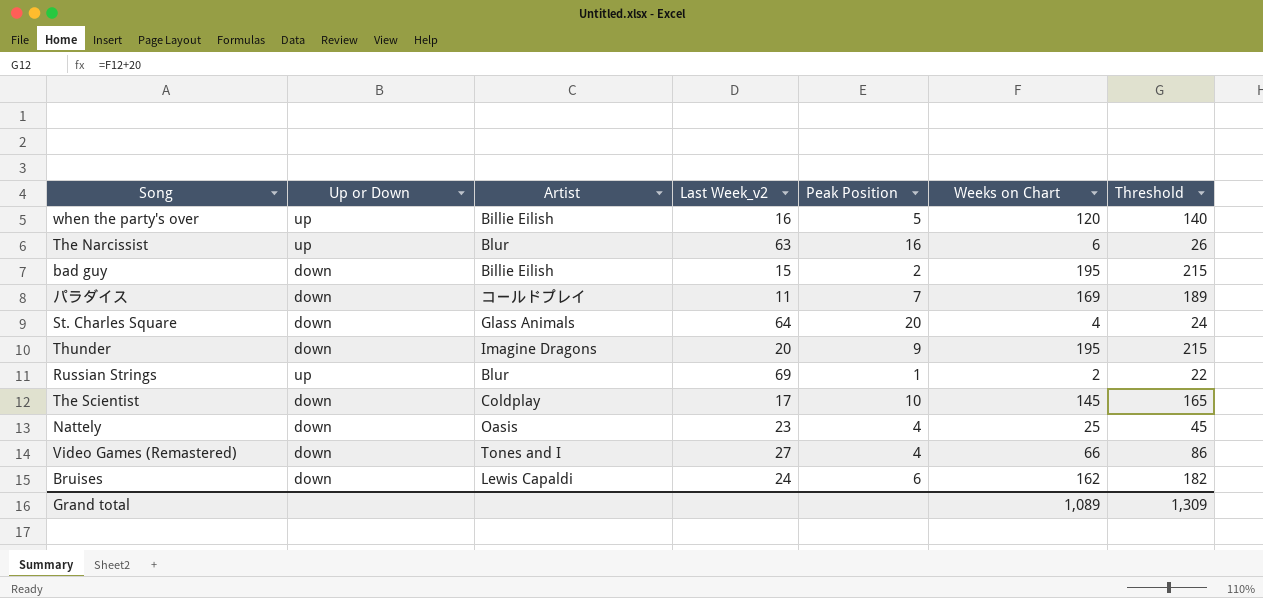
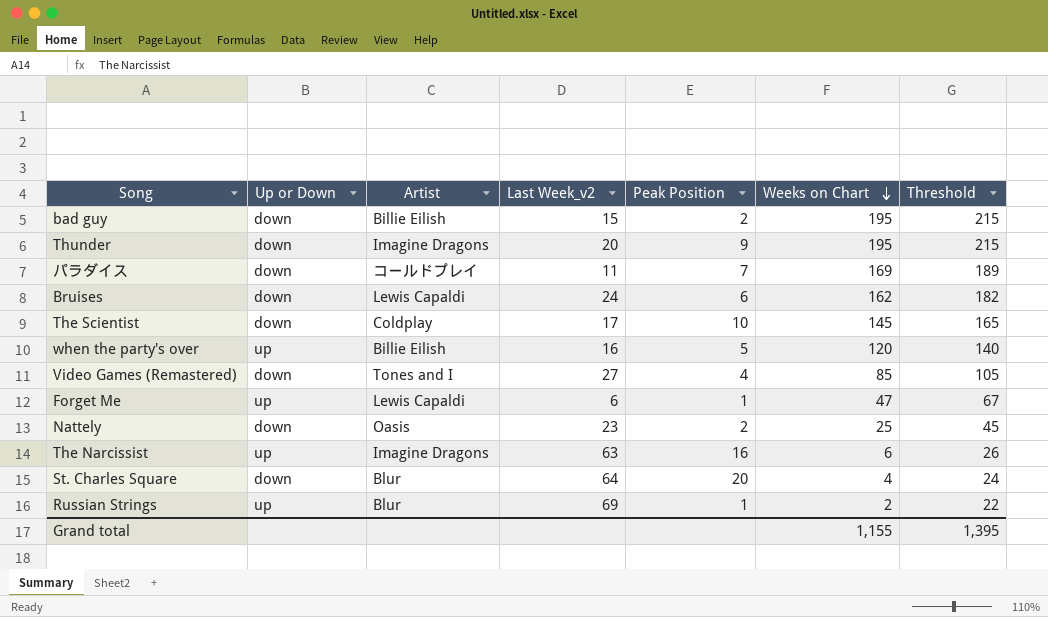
row order: none -> Weeks on Chart descending
Video Games (Remastered) | Weeks on Chart: 66 -> 85
Video Games (Remastered) | Threshold: 86 -> 105
row Forget Me: none -> up | Lewis Capaldi | 6 | 1 | 47 | 67
Nattely | Peak Position: 4 -> 2
The Narcissist | Artist: Blur -> Imagine Dragons
St. Charles Square | Artist: Glass Animals -> Blur
Grand total | Weeks on Chart: 1,089 -> 1,155
Grand total | Threshold: 1,309 -> 1,395

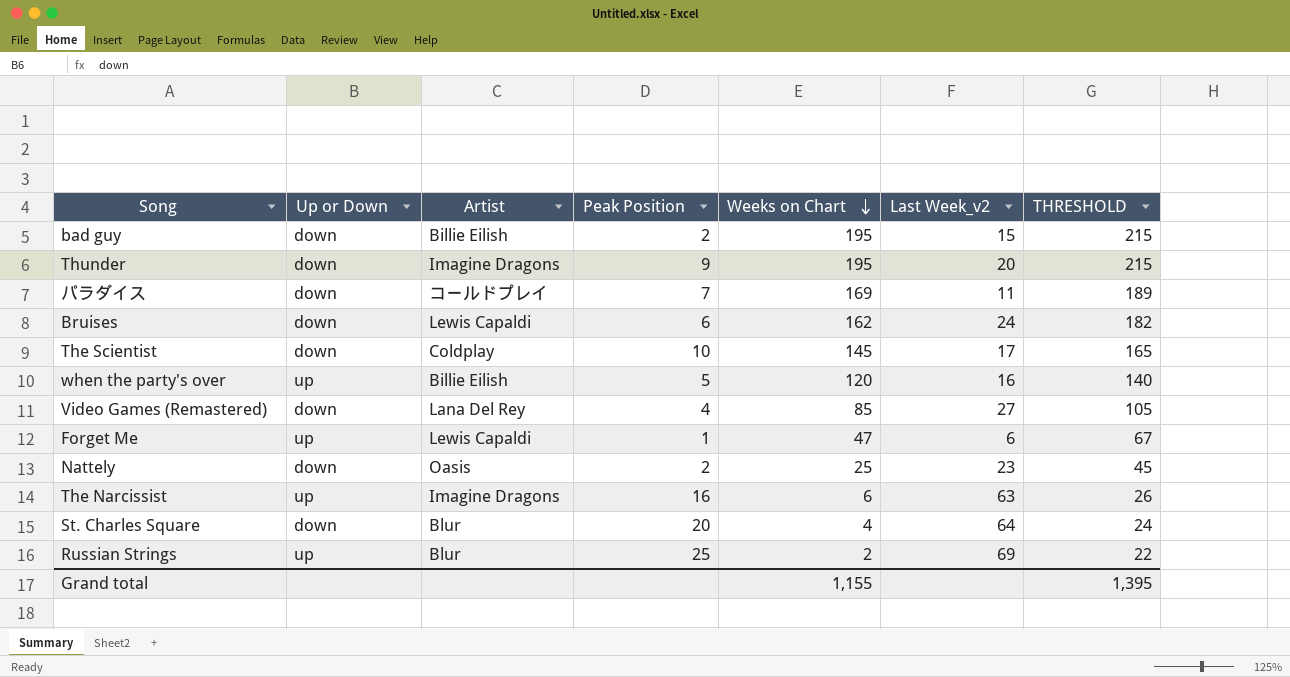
column Last Week_v2 | position: 4 -> 6
column name: Threshold -> THRESHOLD
Video Games (Remastered) | Artist: Tones and I -> Lana Del Rey
Russian Strings | Peak Position: 1 -> 25

